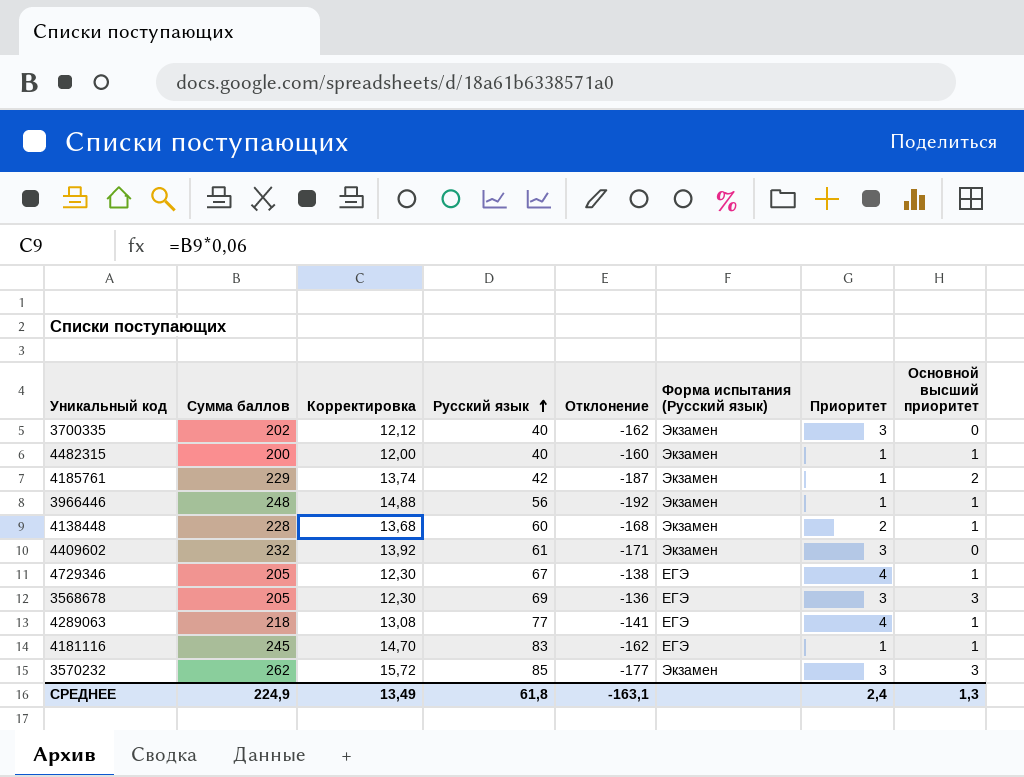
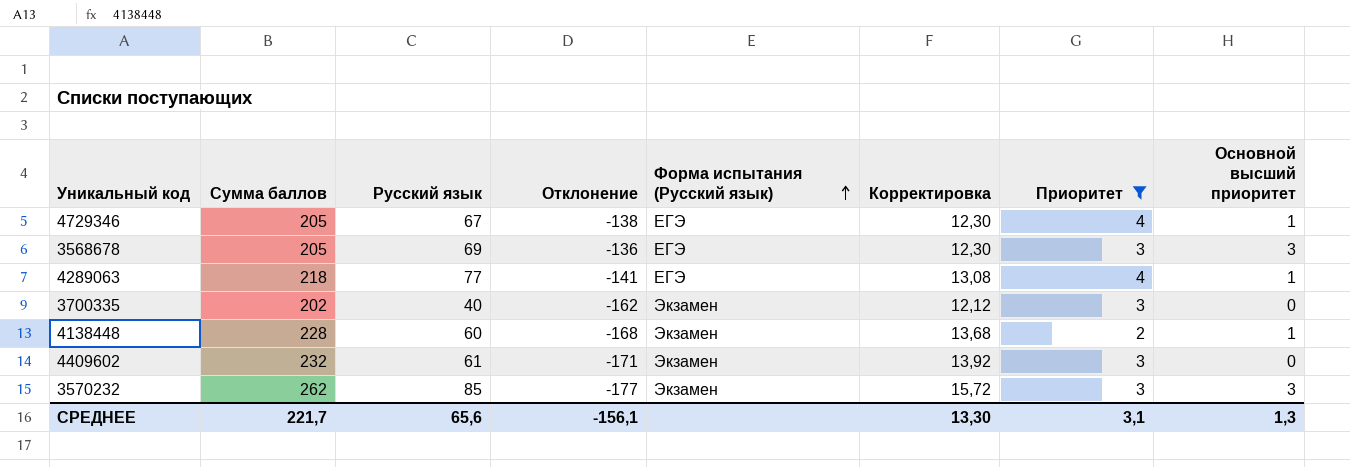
filter: none -> Приоритет != 1
row order: Русский язык ascending -> Форма испытания (Русский язык) ascending
column Корректировка | position: 3 -> 6
СРЕДНЕЕ | Сумма баллов: 224,9 -> 221,7
СРЕДНЕЕ | Русский язык: 61,8 -> 65,6
СРЕДНЕЕ | Отклонение: -163,1 -> -156,1
СРЕДНЕЕ | Корректировка: 13,49 -> 13,30
СРЕДНЕЕ | Приоритет: 2,4 -> 3,1

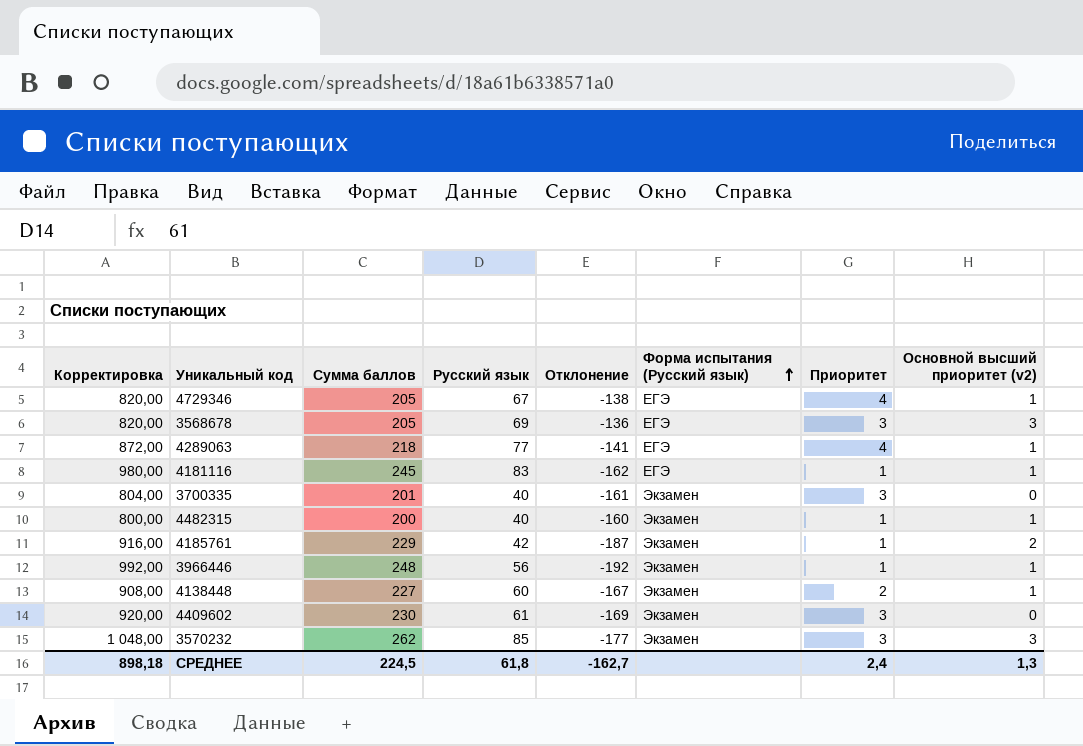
filter: Приоритет != 1 -> none
column Корректировка | formula: [Сумма баллов] * 0,06 -> [Сумма баллов] * 4
column Корректировка | position: 6 -> 1
column name: Основной высший приоритет -> Основной высший приоритет (v2)
3700335 | Сумма баллов: 202 -> 201
3700335 | Отклонение: -162 -> -161
4138448 | Сумма баллов: 228 -> 227
4138448 | Отклонение: -168 -> -167
4409602 | Сумма баллов: 232 -> 230
4409602 | Отклонение: -171 -> -169
СРЕДНЕЕ | Корректировка: 13,30 -> 898,18
СРЕДНЕЕ | Сумма баллов: 221,7 -> 224,5
СРЕДНЕЕ | Русский язык: 65,6 -> 61,8
СРЕДНЕЕ | Отклонение: -156,1 -> -162,7
СРЕДНЕЕ | Приоритет: 3,1 -> 2,4

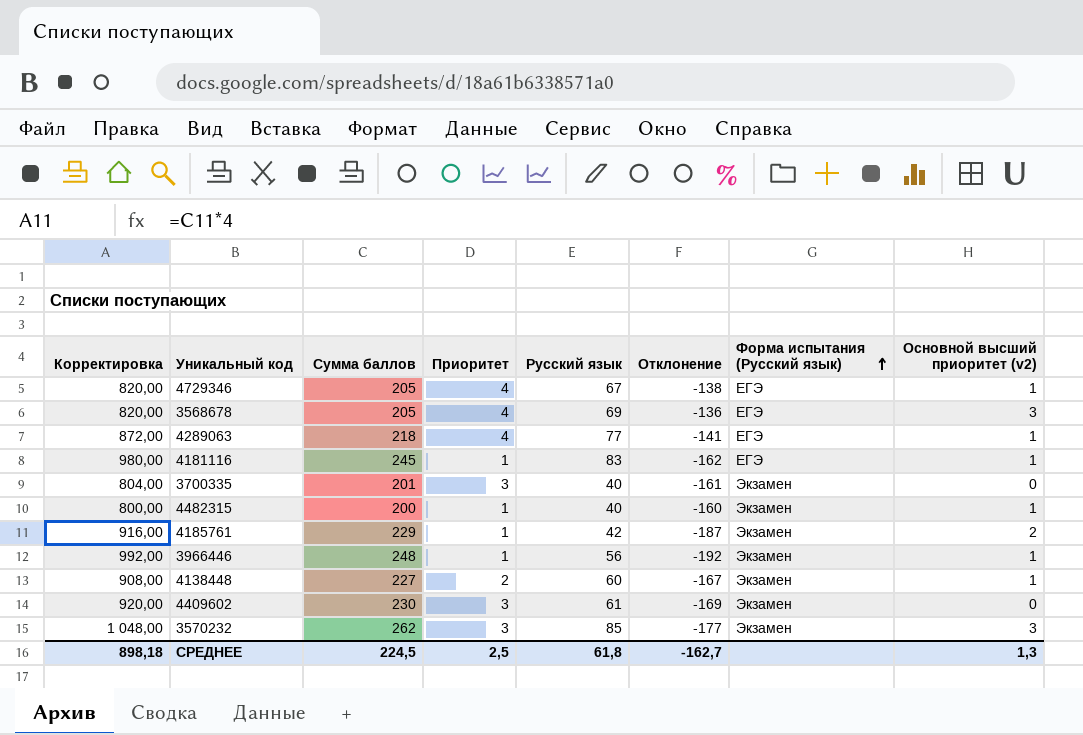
column Приоритет | position: 7 -> 4
3568678 | Приоритет: 3 -> 4
СРЕДНЕЕ | Приоритет: 2,4 -> 2,5

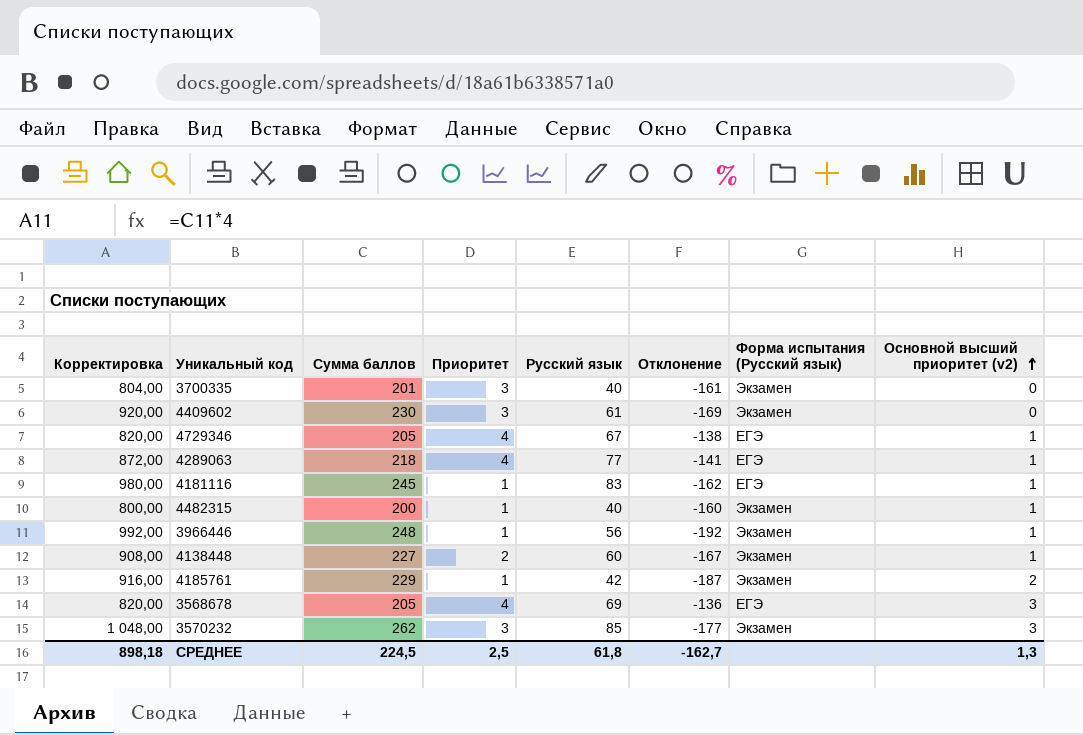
row order: Форма испытания (Русский язык) ascending -> Основной высший приоритет (v2) ascending

